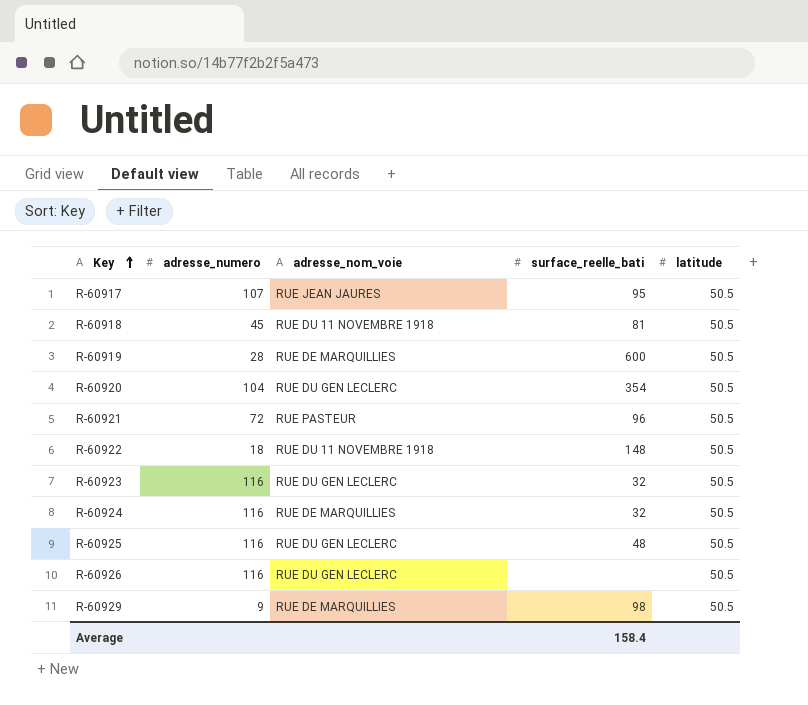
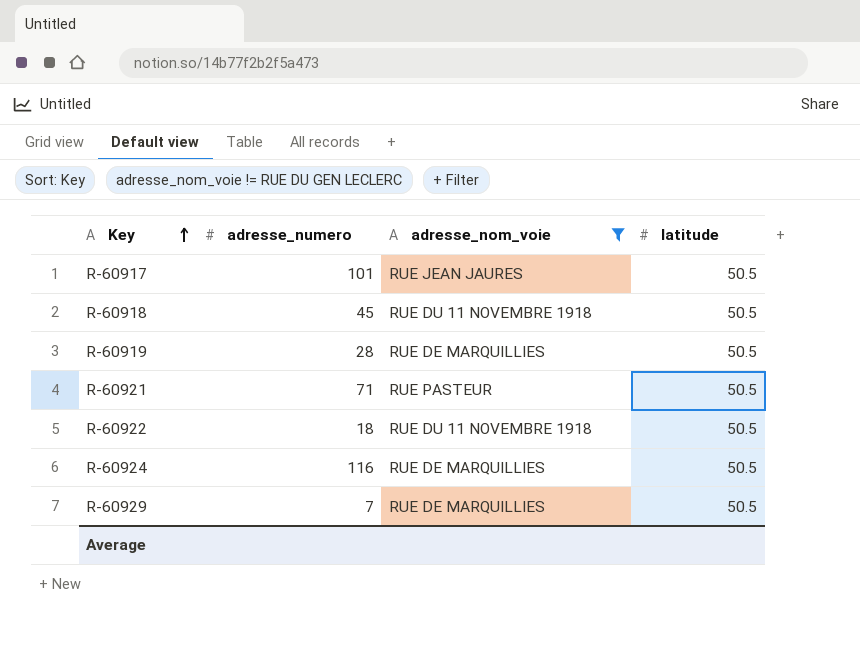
filter: none -> adresse_nom_voie != RUE DU GEN LECLERC
column surface_reelle_bati | position: 4 -> none
R-60917 | adresse_numero: 107 -> 101
R-60921 | adresse_numero: 72 -> 71
R-60929 | adresse_numero: 9 -> 7

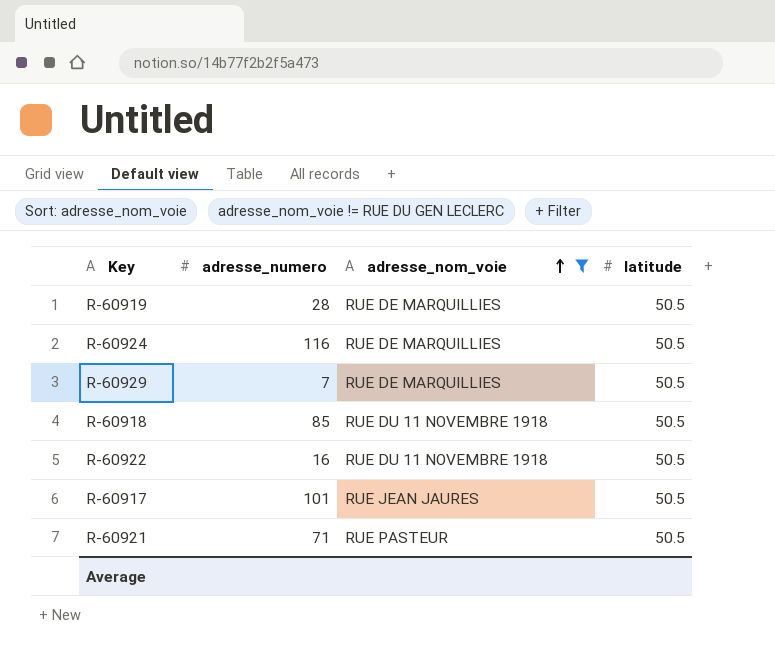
row order: Key ascending -> adresse_nom_voie ascending
R-60918 | adresse_numero: 45 -> 85
R-60922 | adresse_numero: 18 -> 16

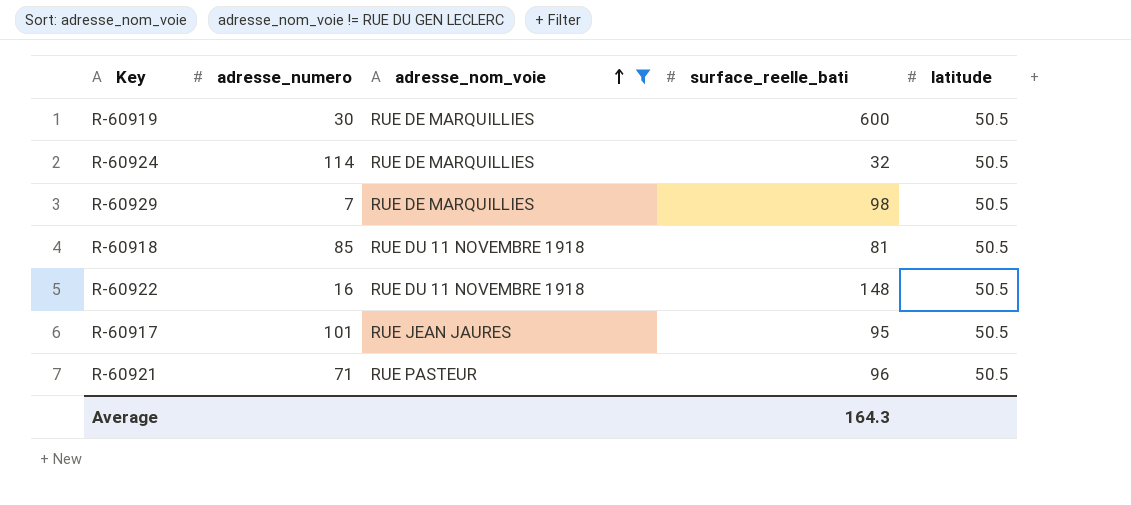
column surface_reelle_bati | position: none -> 4
R-60919 | adresse_numero: 28 -> 30
R-60924 | adresse_numero: 116 -> 114

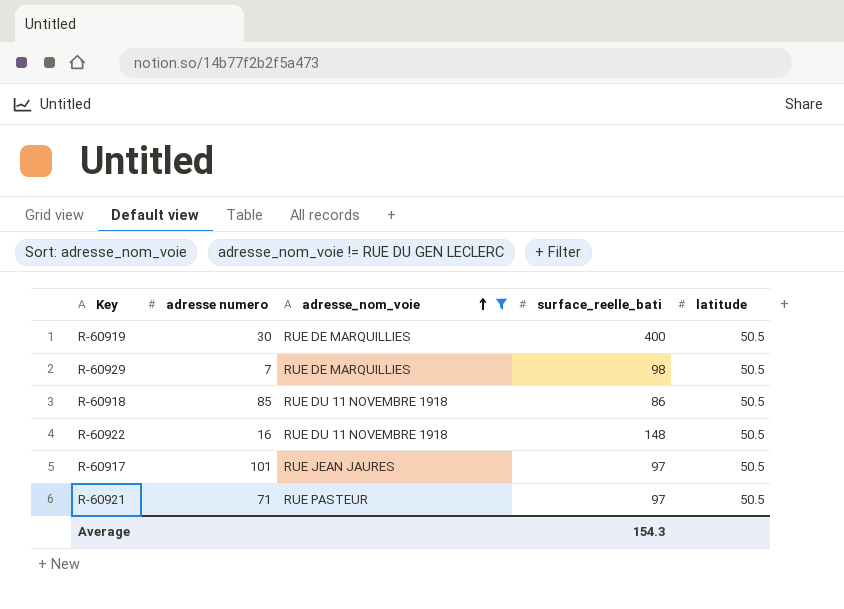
column name: adresse_numero -> adresse numero
row R-60924: 114 | RUE DE MARQUILLIES | 32 | 50.5 -> none
R-60919 | surface_reelle_bati: 600 -> 400
R-60918 | surface_reelle_bati: 81 -> 86
R-60917 | surface_reelle_bati: 95 -> 97
R-60921 | surface_reelle_bati: 96 -> 97
Average | surface_reelle_bati: 164.3 -> 154.3

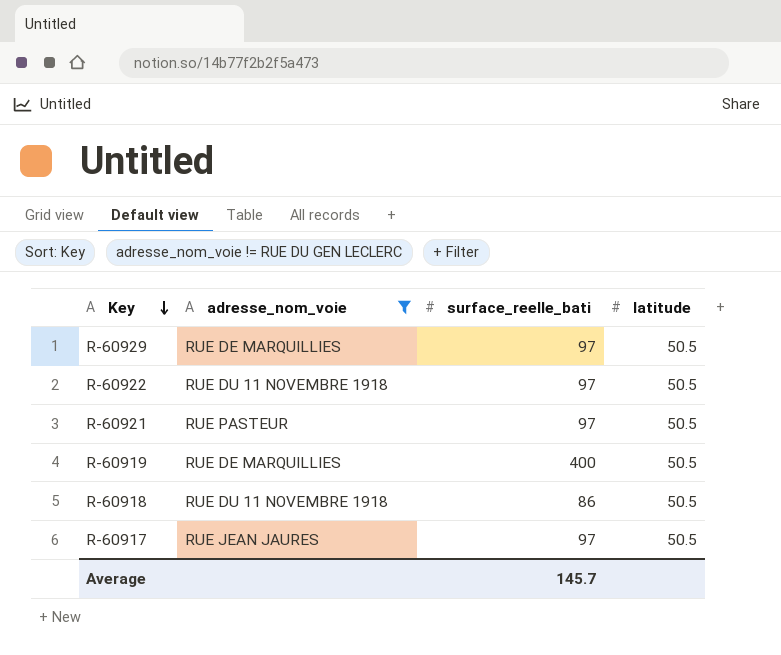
row order: adresse_nom_voie ascending -> Key descending
column adresse numero | position: 2 -> none
R-60929 | surface_reelle_bati: 98 -> 97
R-60922 | surface_reelle_bati: 148 -> 97
Average | surface_reelle_bati: 154.3 -> 145.7

